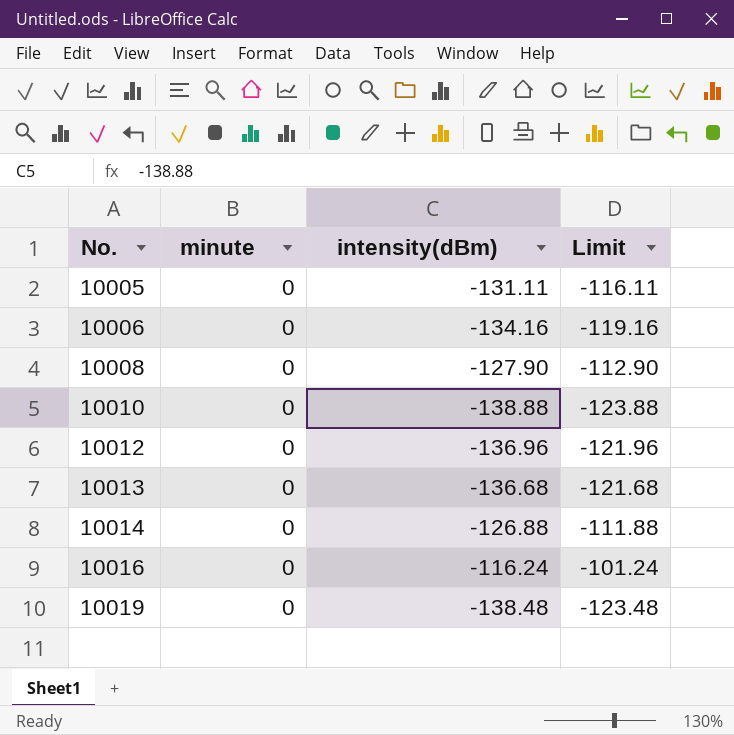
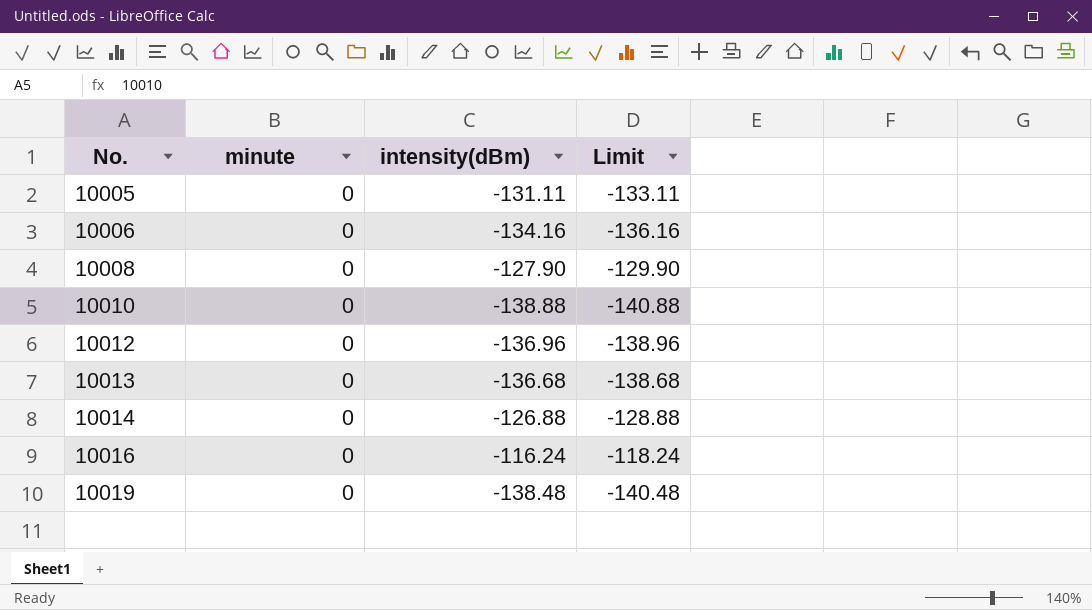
column Limit | formula: [intensity(dBm)] + 15 -> [intensity(dBm)] - 2

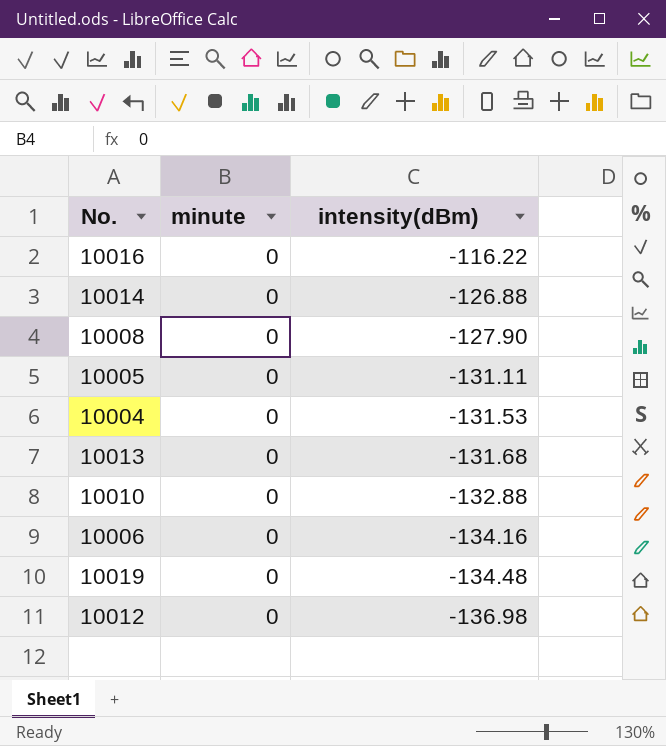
row order: No. ascending -> intensity(dBm) descending
column Limit | formula: [intensity(dBm)] - 2 -> none
10016 | intensity(dBm): -116.24 -> -116.22
row 10004: none -> 0 | -131.53
10013 | intensity(dBm): -136.68 -> -131.68
10010 | intensity(dBm): -138.88 -> -132.88
10019 | intensity(dBm): -138.48 -> -134.48
10012 | intensity(dBm): -136.96 -> -136.98

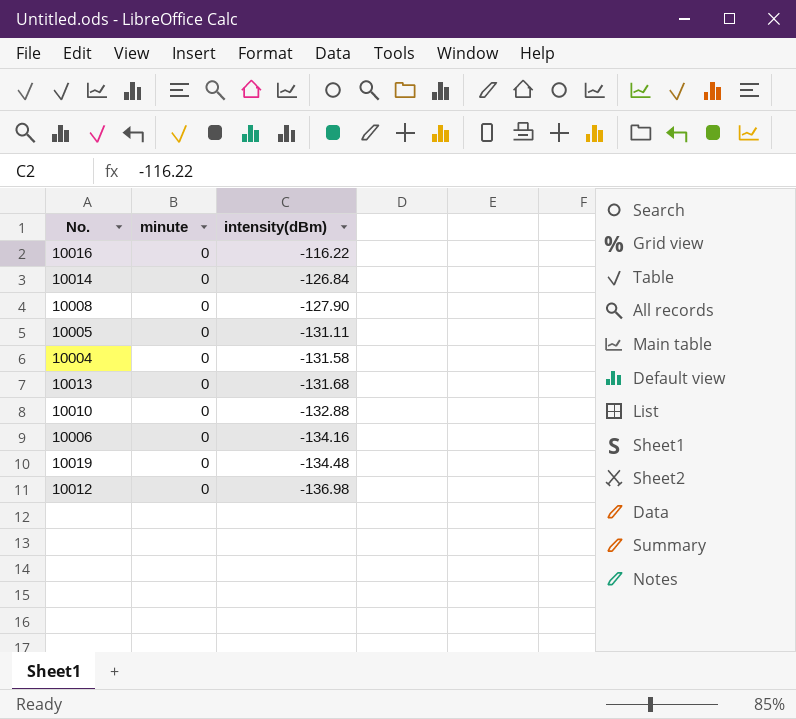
10014 | intensity(dBm): -126.88 -> -126.84
10004 | intensity(dBm): -131.53 -> -131.58

